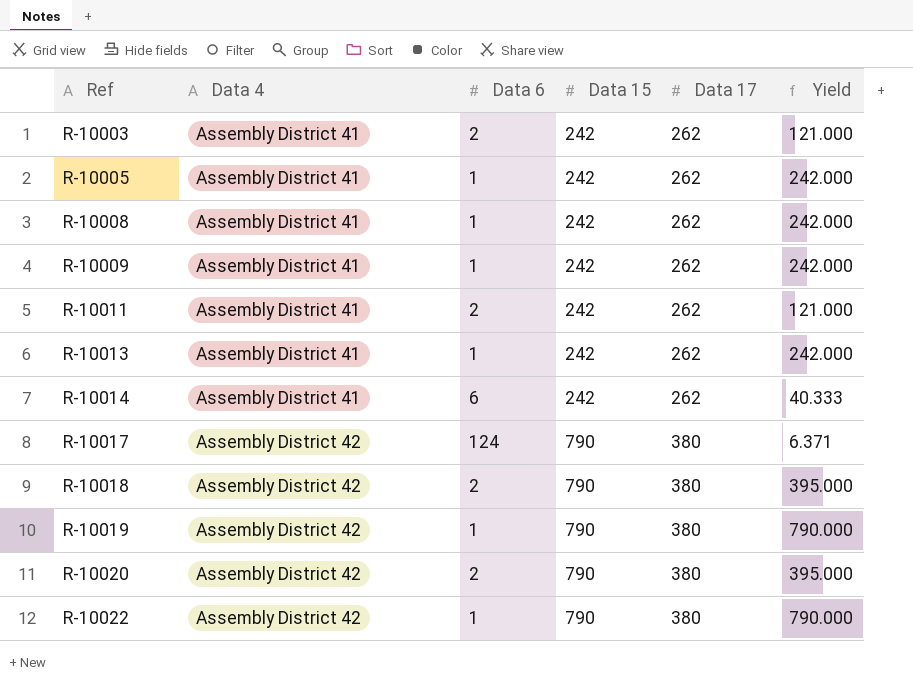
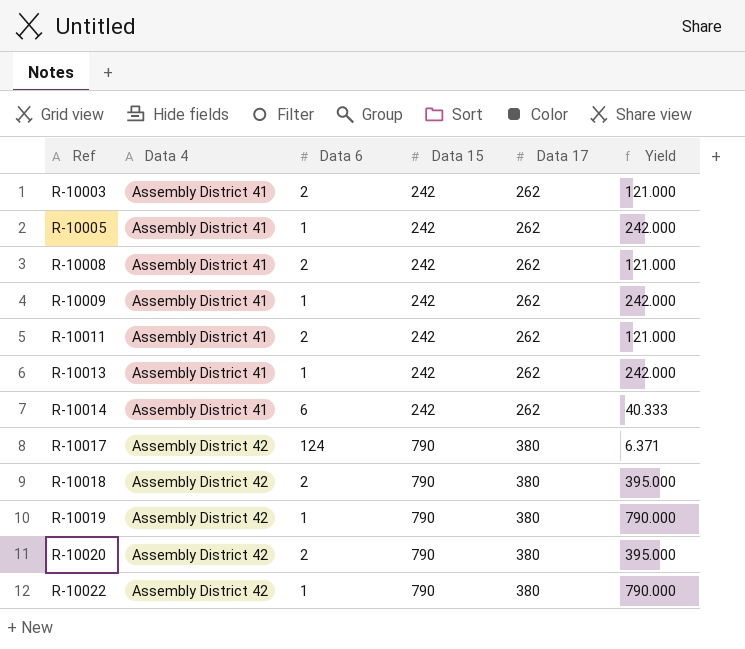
R-10008 | Data 6: 1 -> 2
R-10008 | Yield: 242.000 -> 121.000

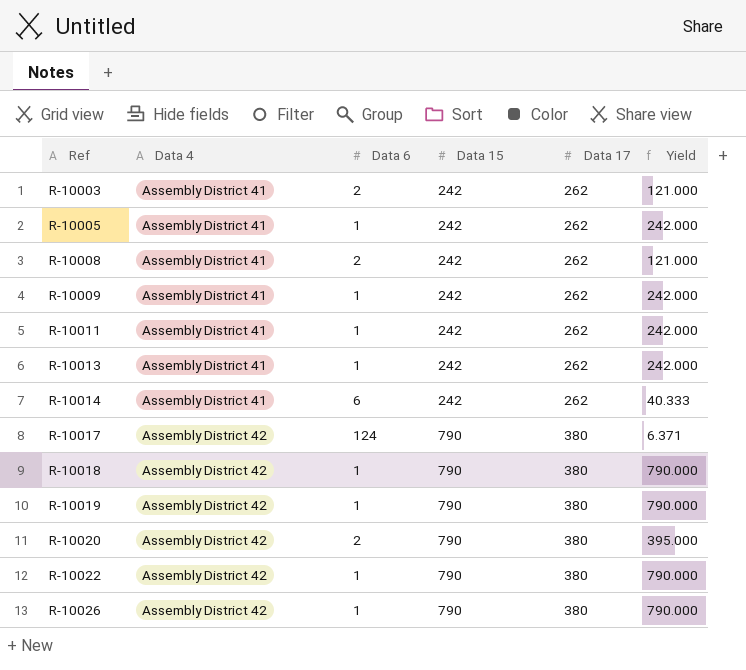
R-10011 | Data 6: 2 -> 1
R-10011 | Yield: 121.000 -> 242.000
R-10018 | Data 6: 2 -> 1
R-10018 | Yield: 395.000 -> 790.000
row R-10026: none -> Assembly District 42 | 1 | 790 | 380 | 790.000

